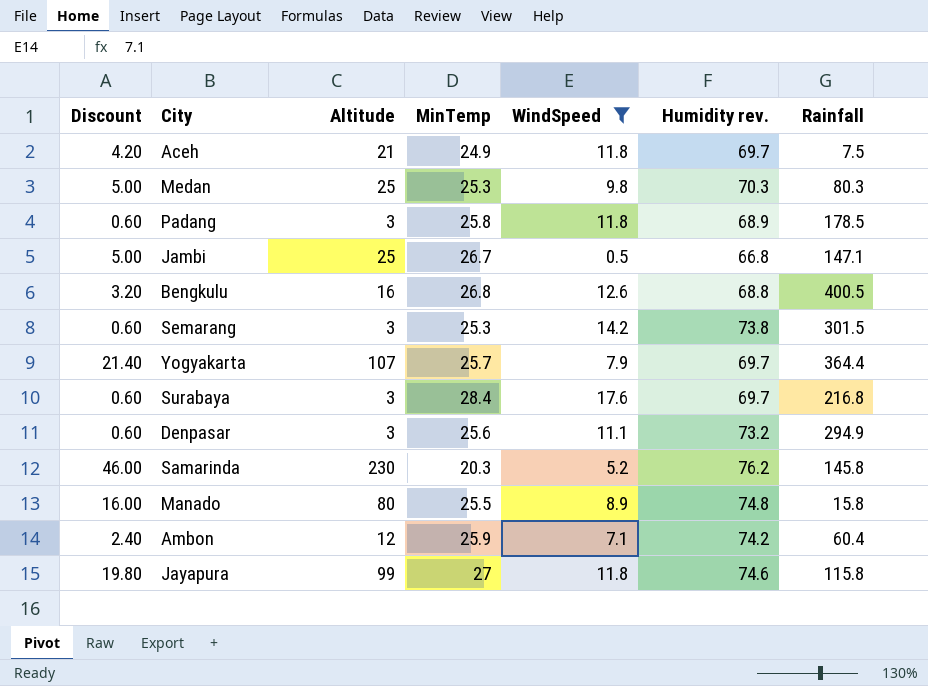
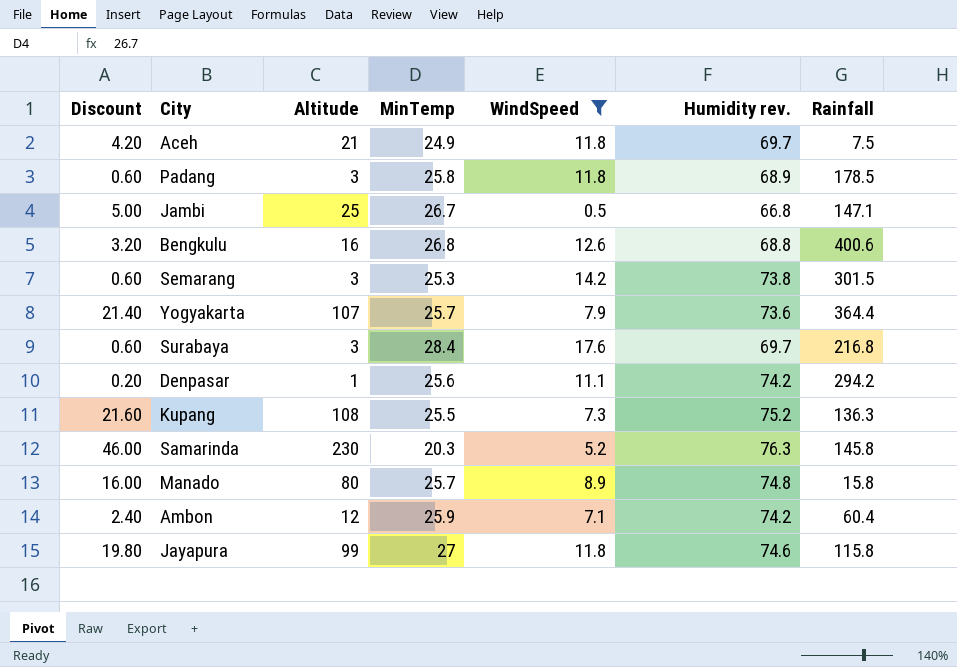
row Medan: 5.00 | 25 | 25.3 | 9.8 | 70.3 | 80.3 -> none
Bengkulu | Rainfall: 400.5 -> 400.6
Yogyakarta | Humidity rev.: 69.7 -> 73.6
Denpasar | Discount: 0.60 -> 0.20
Denpasar | Altitude: 3 -> 1
Denpasar | Humidity rev.: 73.2 -> 74.2
Denpasar | Rainfall: 294.9 -> 294.2
row Kupang: none -> 21.60 | 108 | 25.5 | 7.3 | 75.2 | 136.3
Samarinda | Humidity rev.: 76.2 -> 76.3
Manado | MinTemp: 25.5 -> 25.7

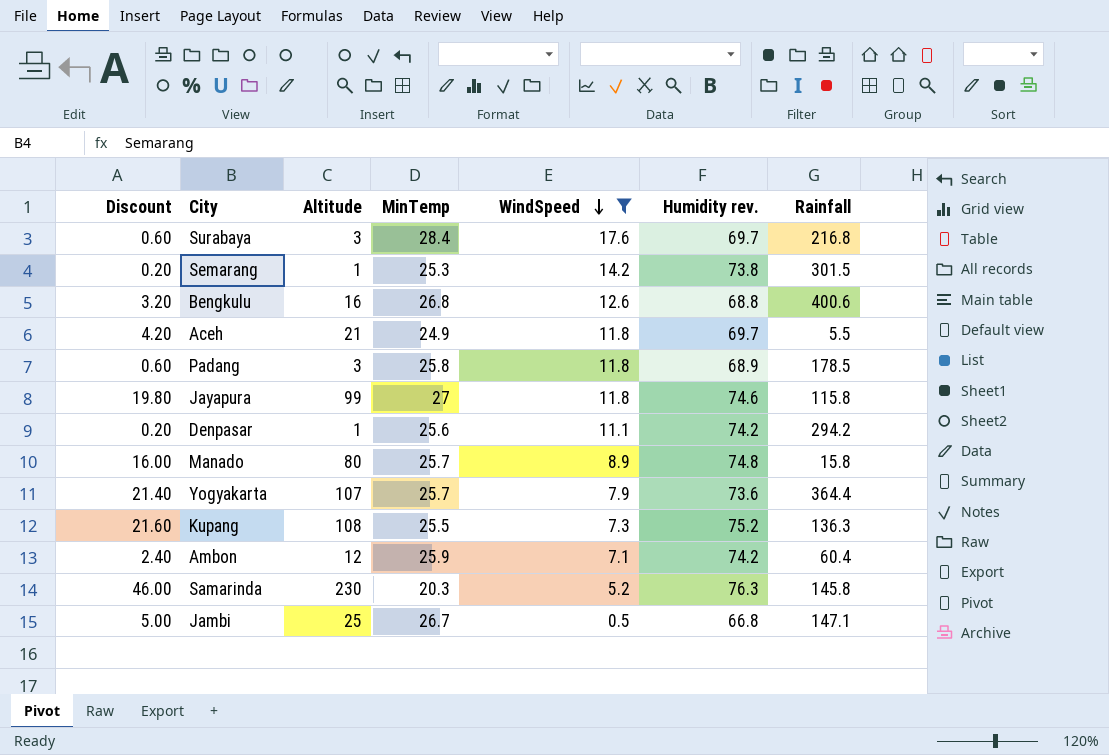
row order: none -> WindSpeed descending
Semarang | Discount: 0.60 -> 0.20
Semarang | Altitude: 3 -> 1
Aceh | Rainfall: 7.5 -> 5.5

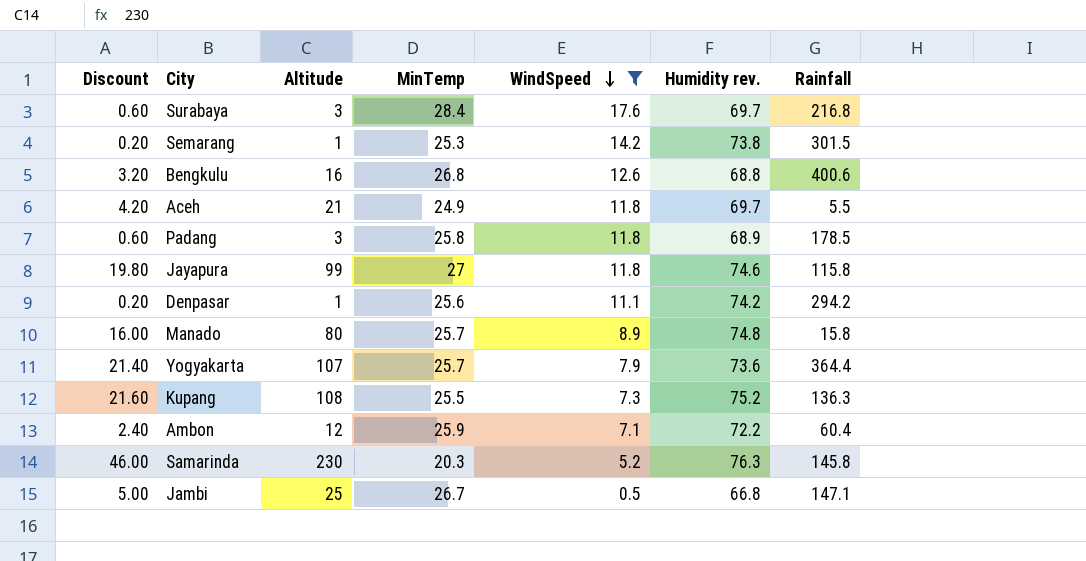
Ambon | Humidity rev.: 74.2 -> 72.2

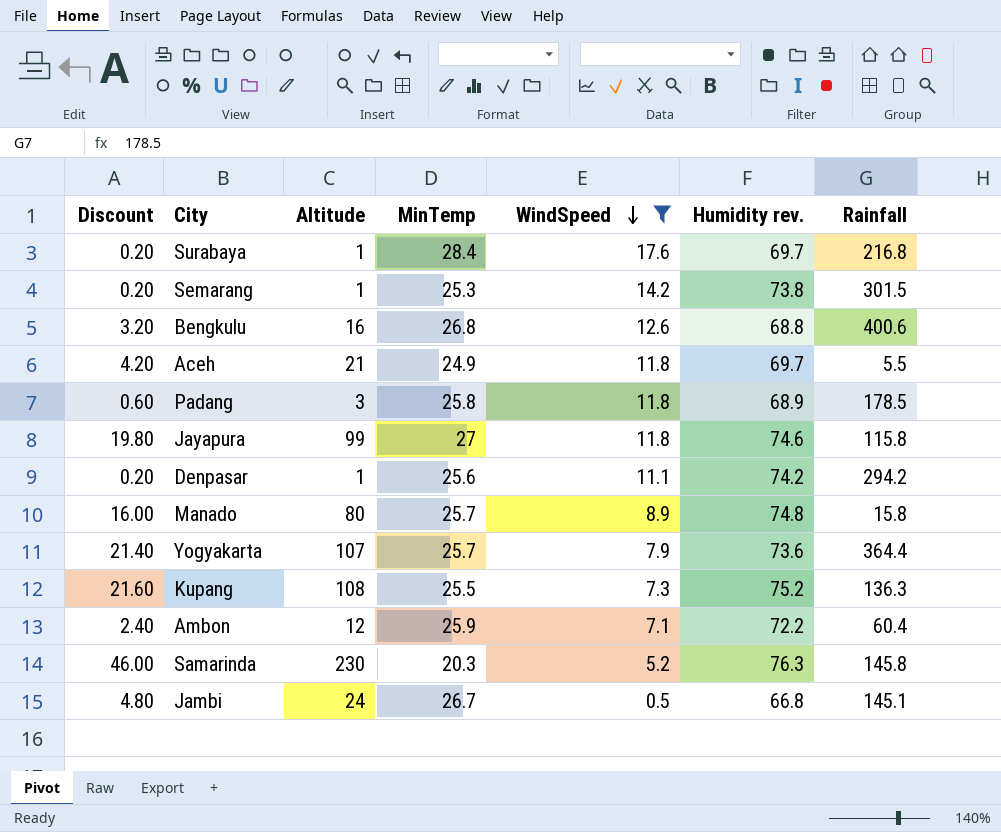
Surabaya | Discount: 0.60 -> 0.20
Surabaya | Altitude: 3 -> 1
Jambi | Discount: 5.00 -> 4.80
Jambi | Altitude: 25 -> 24
Jambi | Rainfall: 147.1 -> 145.1

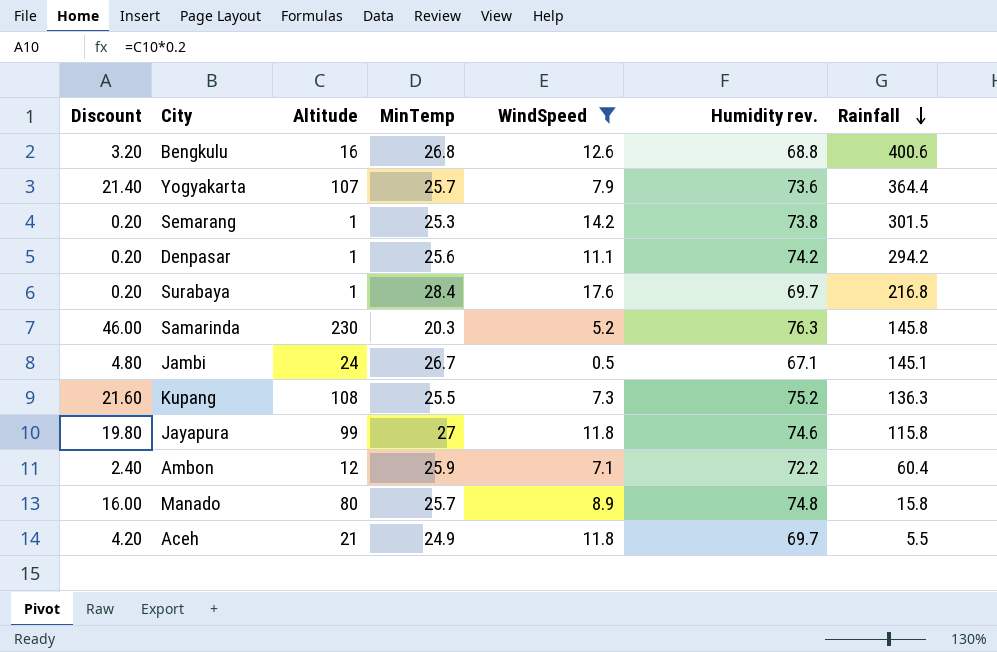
row order: WindSpeed descending -> Rainfall descending
row Padang: 0.60 | 3 | 25.8 | 11.8 | 68.9 | 178.5 -> none
Jambi | Humidity rev.: 66.8 -> 67.1

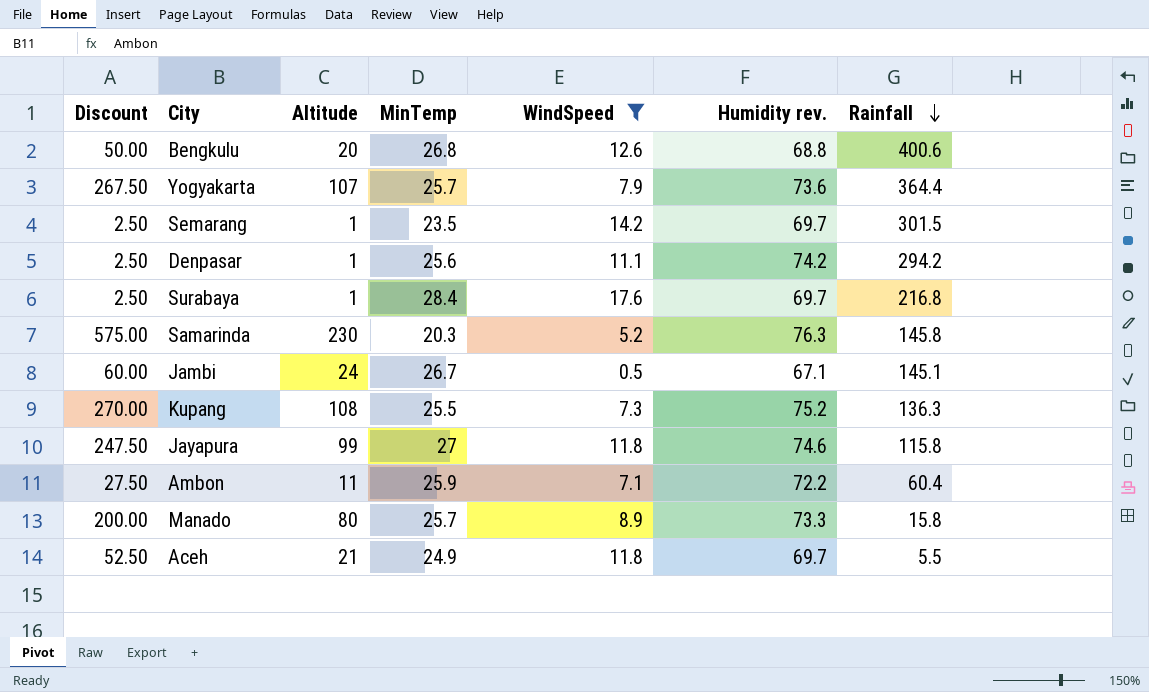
column Discount | formula: [Altitude] * 0.2 -> [Altitude] * 2.5
Bengkulu | Altitude: 16 -> 20
Semarang | MinTemp: 25.3 -> 23.5
Semarang | Humidity rev.: 73.8 -> 69.7
Ambon | Altitude: 12 -> 11
Manado | Humidity rev.: 74.8 -> 73.3

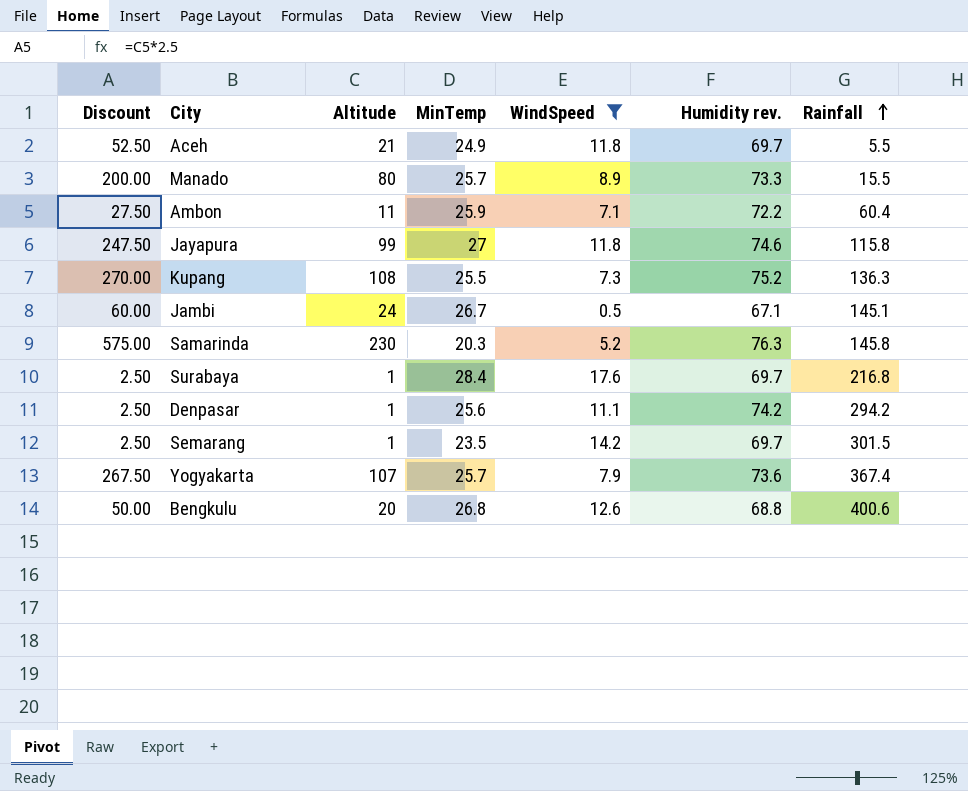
row order: Rainfall descending -> Rainfall ascending
Manado | Rainfall: 15.8 -> 15.5
Yogyakarta | Rainfall: 364.4 -> 367.4

